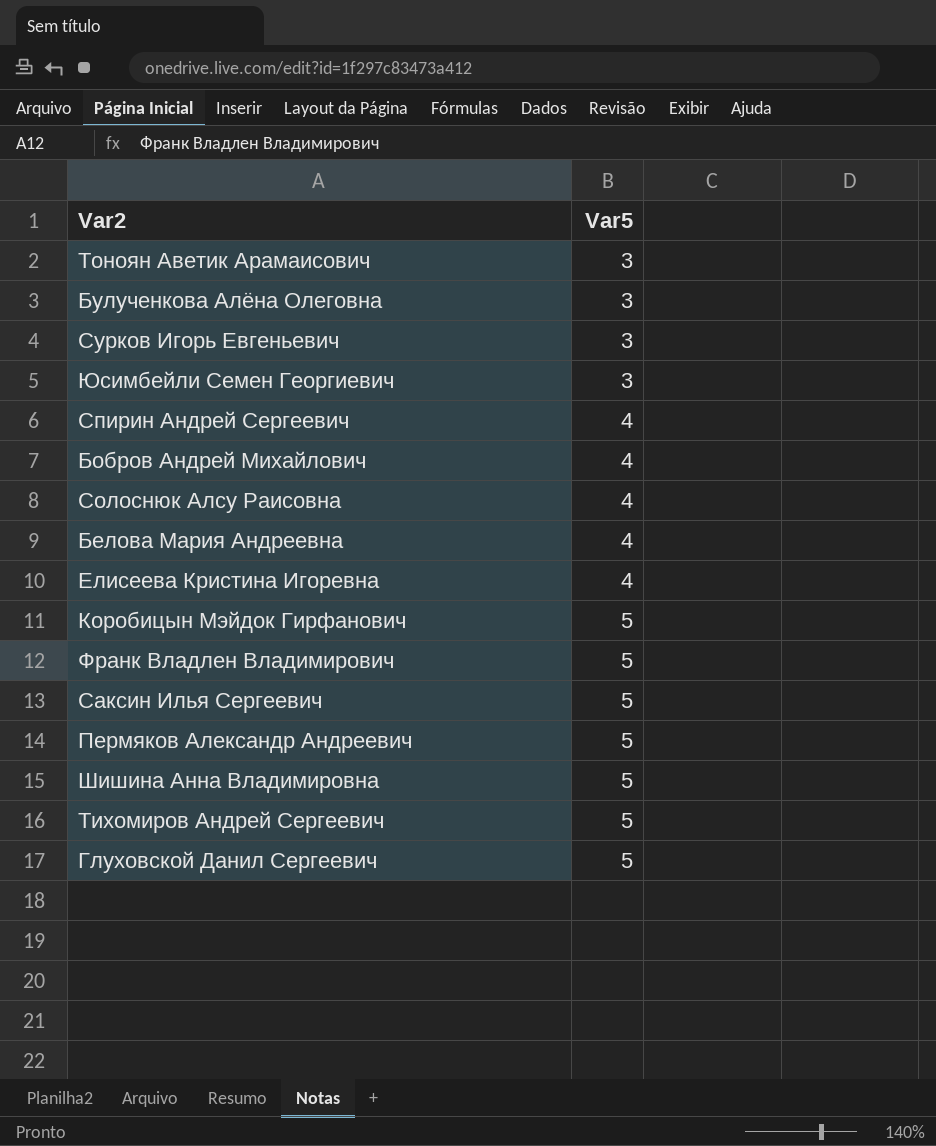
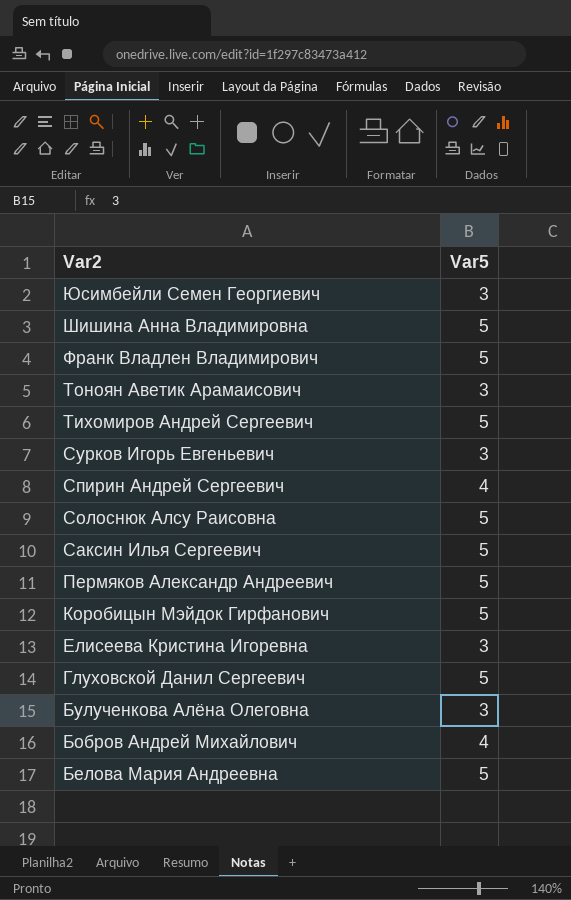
row order: Var5 ascending -> Var2 descending
Солоснюк Алсу Раисовна | Var5: 4 -> 5
Елисеева Кристина Игоревна | Var5: 4 -> 3
Белова Мария Андреевна | Var5: 4 -> 5

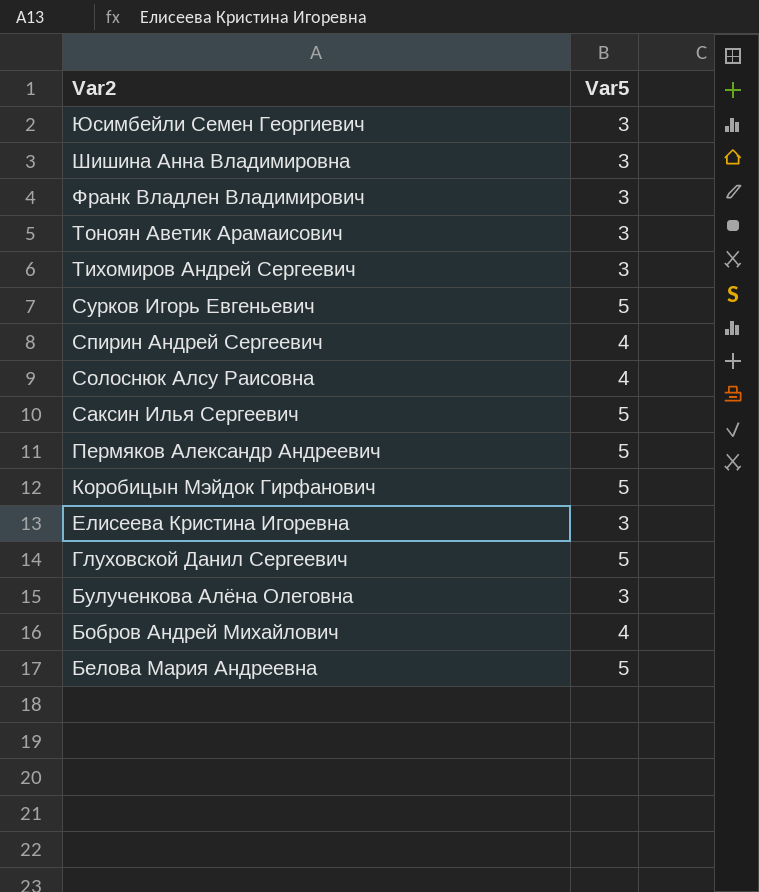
Шишина Анна Владимировна | Var5: 5 -> 3
Франк Владлен Владимирович | Var5: 5 -> 3
Тихомиров Андрей Сергеевич | Var5: 5 -> 3
Сурков Игорь Евгеньевич | Var5: 3 -> 5
Солоснюк Алсу Раисовна | Var5: 5 -> 4

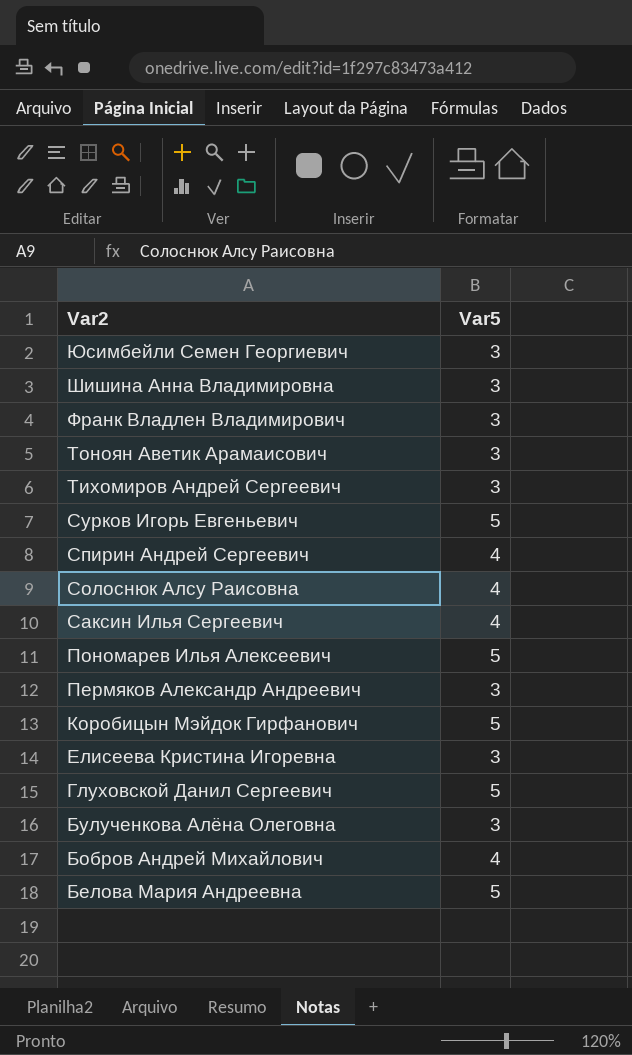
Саксин Илья Сергеевич | Var5: 5 -> 4
row Пономарев Илья Алексеевич: none -> 5
Пермяков Александр Андреевич | Var5: 5 -> 3

